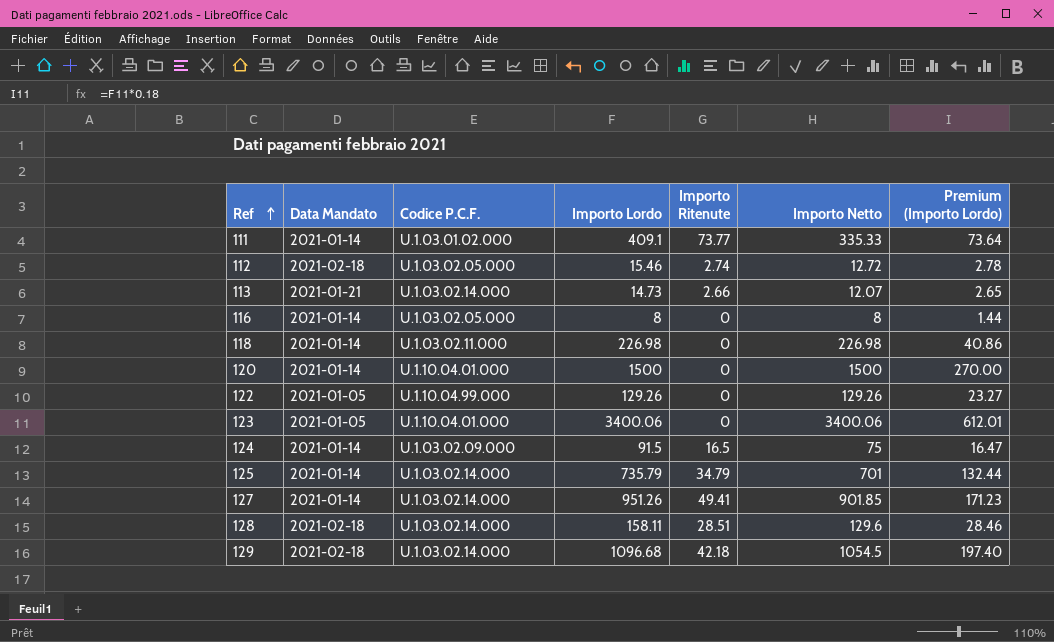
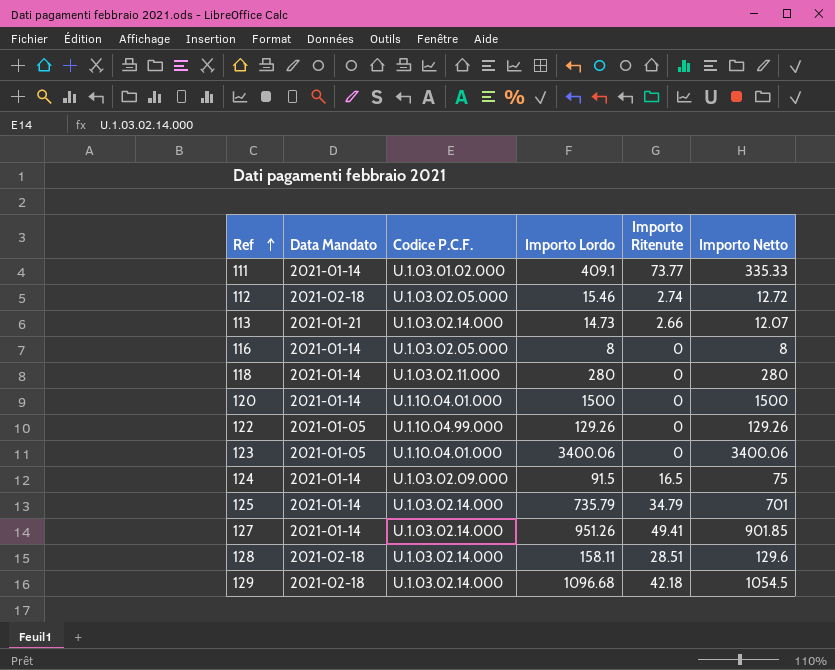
column Premium (Importo Lordo) | formula: [Importo Lordo] * 0.18 -> none
118 | Importo Lordo: 226.98 -> 280
118 | Importo Netto: 226.98 -> 280

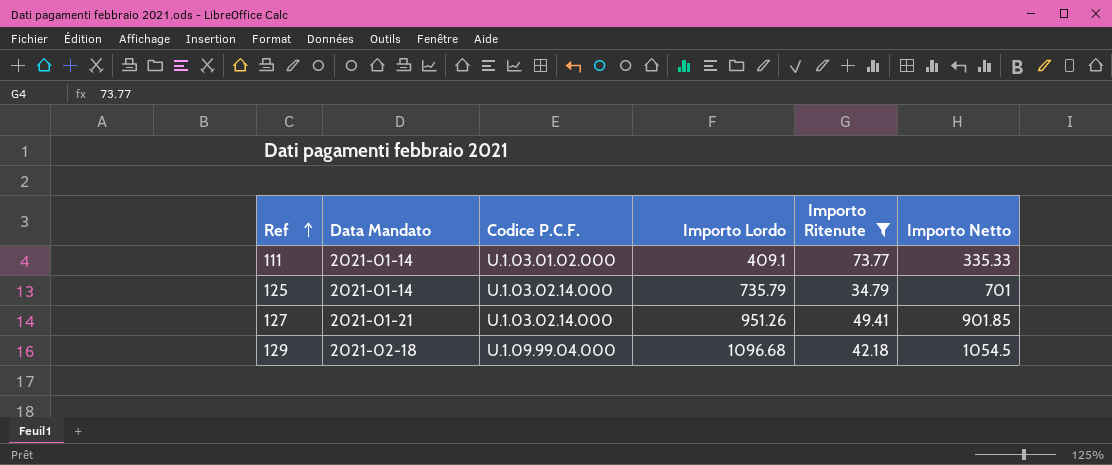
filter: none -> Importo Ritenute >= 34.79
127 | Data Mandato: 2021-01-14 -> 2021-01-21
129 | Codice P.C.F.: U.1.03.02.14.000 -> U.1.09.99.04.000

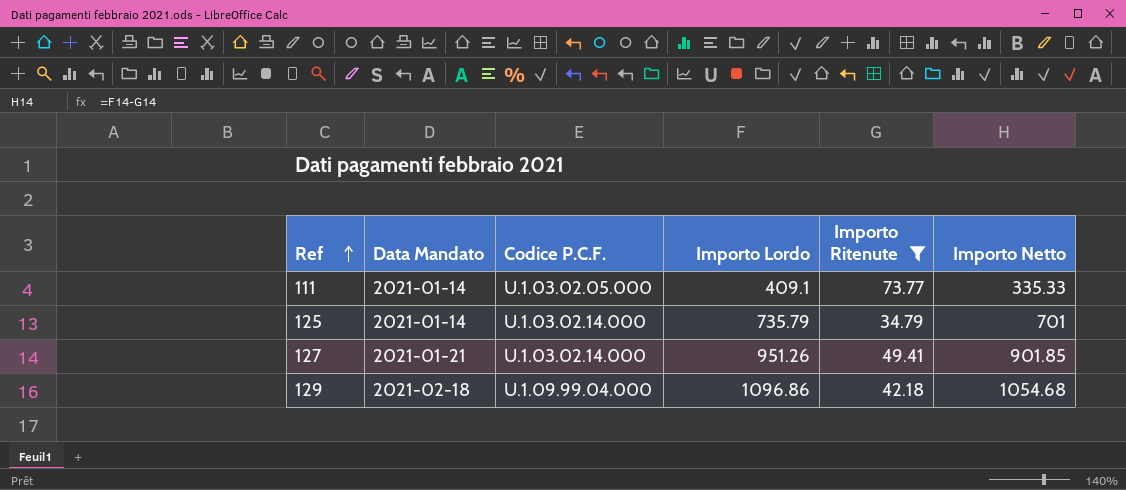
111 | Codice P.C.F.: U.1.03.01.02.000 -> U.1.03.02.05.000
129 | Importo Lordo: 1096.68 -> 1096.86
129 | Importo Netto: 1054.5 -> 1054.68

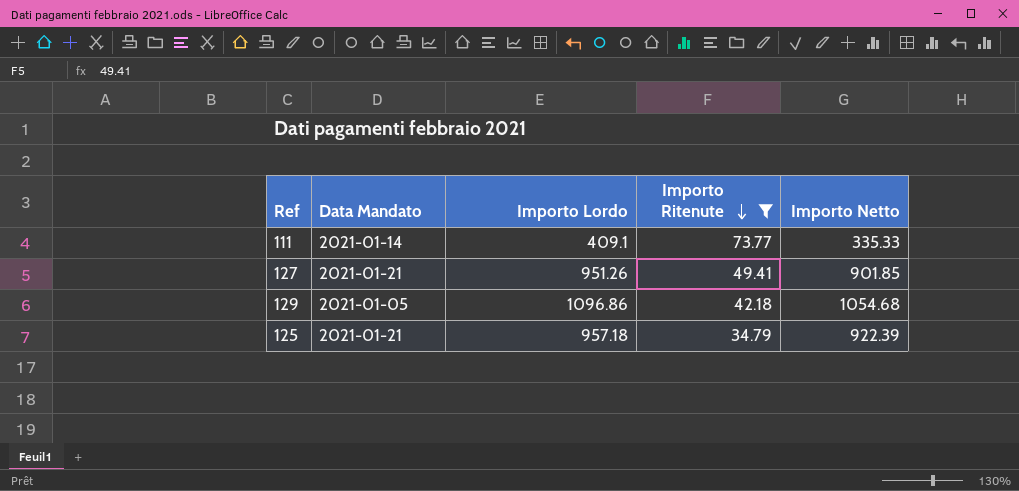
row order: Ref ascending -> Importo Ritenute descending
column Codice P.C.F. | position: 3 -> none
129 | Data Mandato: 2021-02-18 -> 2021-01-05
125 | Data Mandato: 2021-01-14 -> 2021-01-21
125 | Importo Lordo: 735.79 -> 957.18
125 | Importo Netto: 701 -> 922.39

